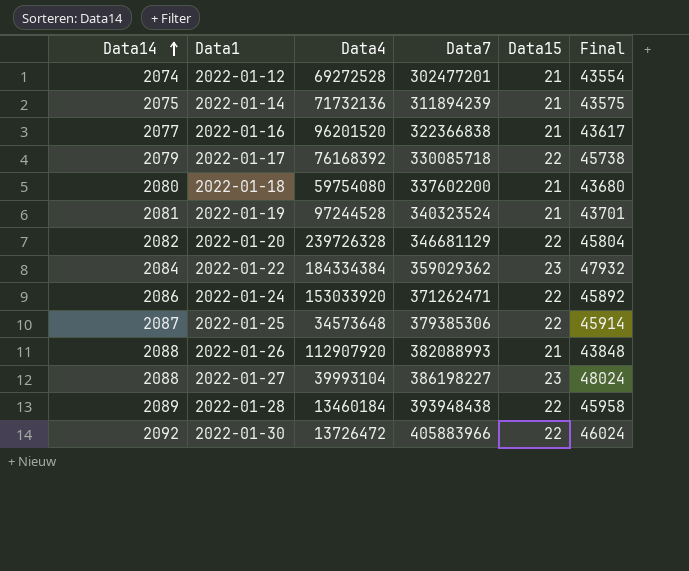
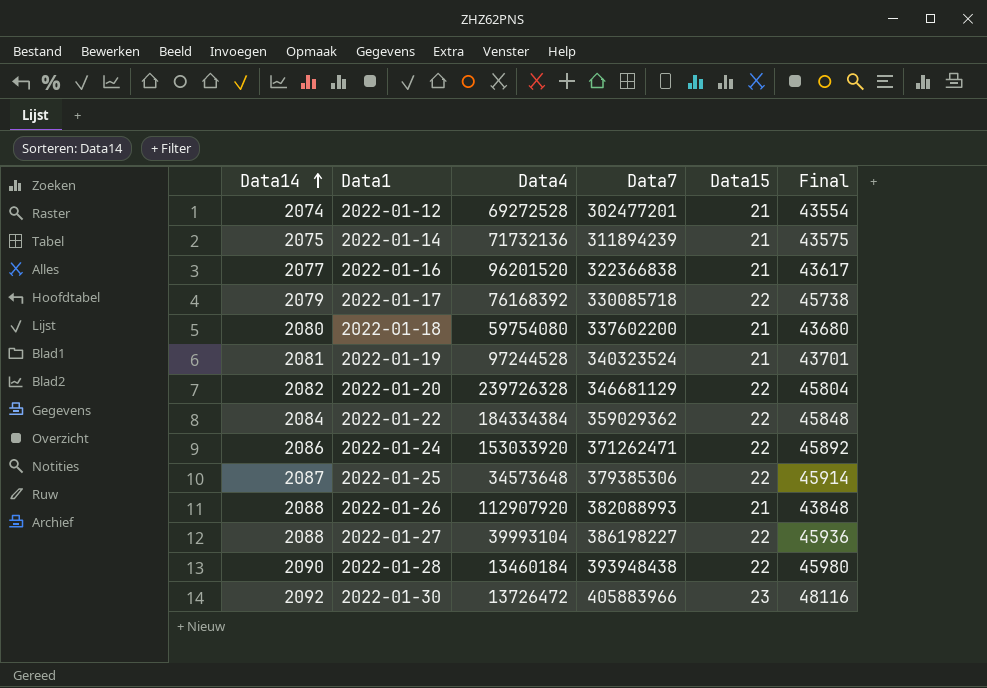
2022-01-22 | Data15: 23 -> 22
2022-01-22 | Final: 47932 -> 45848
2022-01-27 | Data15: 23 -> 22
2022-01-27 | Final: 48024 -> 45936
2022-01-28 | Data14: 2089 -> 2090
2022-01-28 | Final: 45958 -> 45980
2022-01-30 | Data15: 22 -> 23
2022-01-30 | Final: 46024 -> 48116

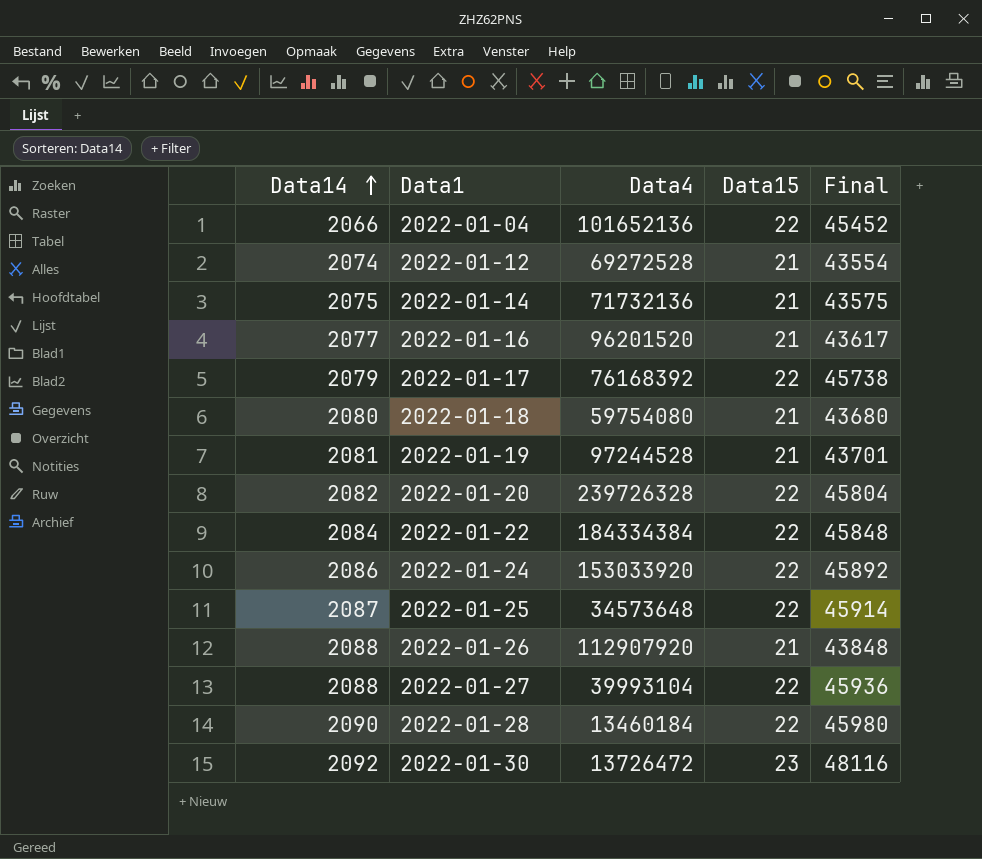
column Data7 | position: 4 -> none
row 2022-01-04: none -> 2066 | 101652136 | 22 | 45452

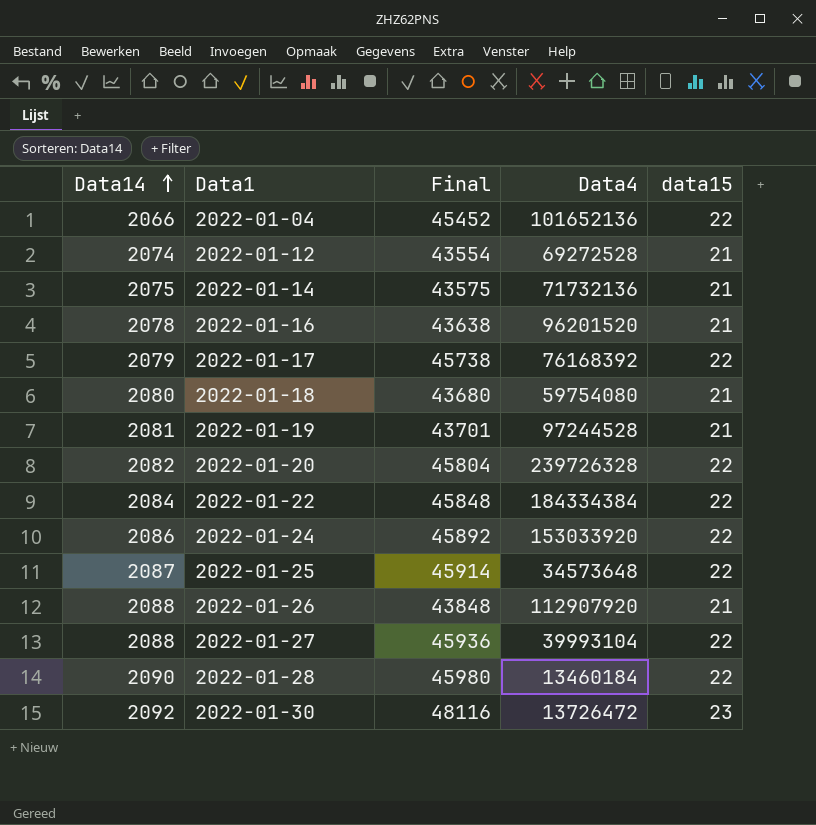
column Final | position: 5 -> 3
column name: Data15 -> data15
2022-01-16 | Data14: 2077 -> 2078
2022-01-16 | Final: 43617 -> 43638

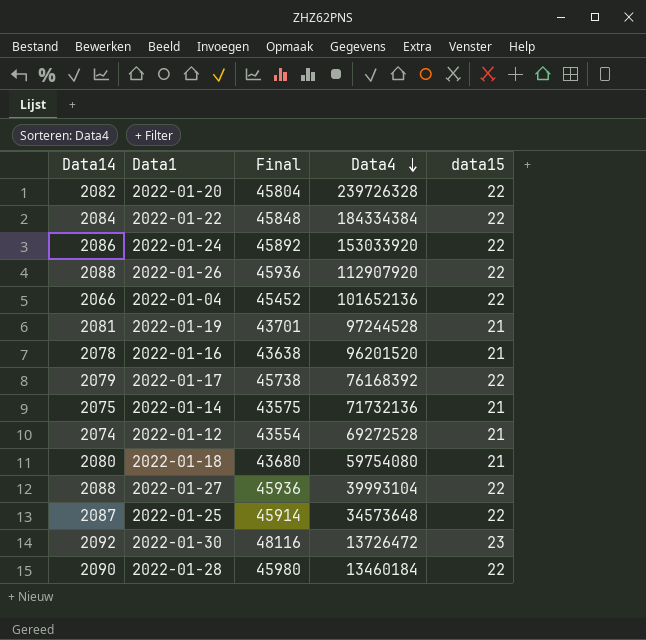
row order: Data14 ascending -> Data4 descending
2022-01-26 | Final: 43848 -> 45936
2022-01-26 | data15: 21 -> 22

